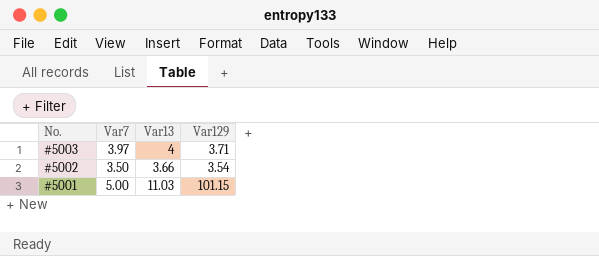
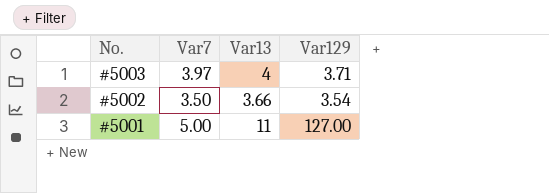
#5001 | Var13: 11.03 -> 11
#5001 | Var129: 101.15 -> 127.00

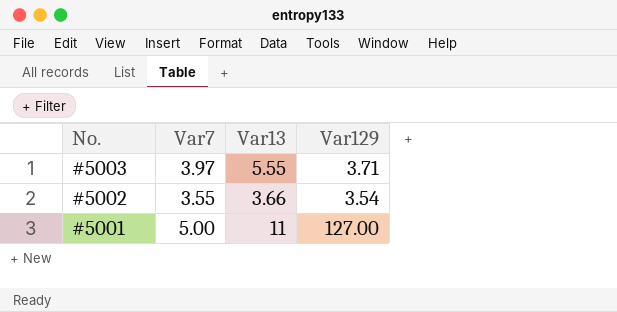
#5003 | Var13: 4 -> 5.55
#5002 | Var7: 3.50 -> 3.55

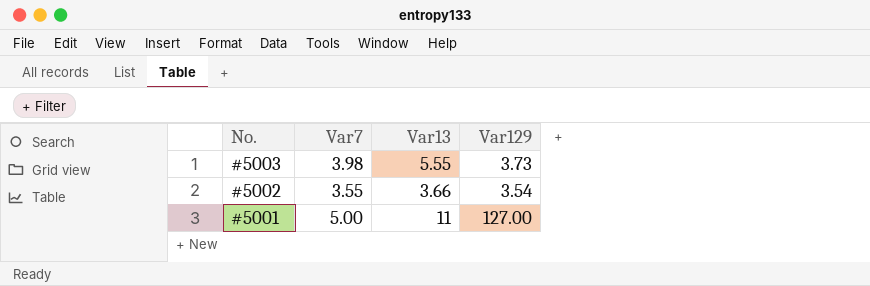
#5003 | Var7: 3.97 -> 3.98
#5003 | Var129: 3.71 -> 3.73

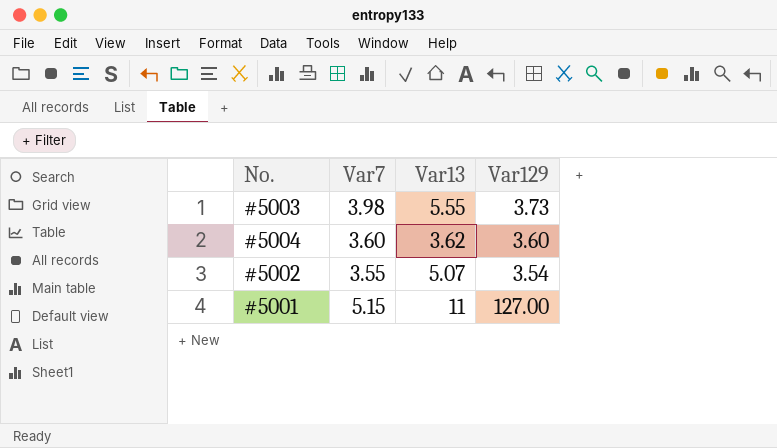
row #5004: none -> 3.60 | 3.62 | 3.60
#5002 | Var13: 3.66 -> 5.07
#5001 | Var7: 5.00 -> 5.15

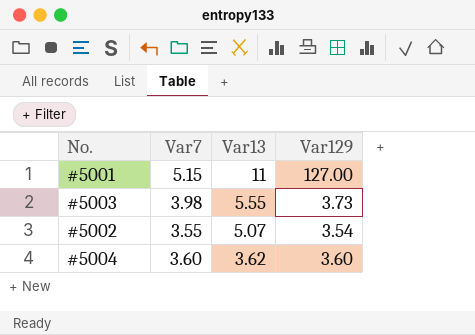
row order: none -> Var13 descending

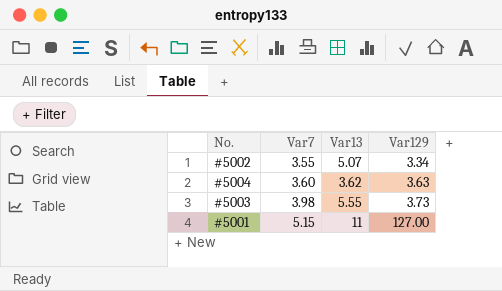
row order: Var13 descending -> Var7 ascending
#5002 | Var129: 3.54 -> 3.34
#5004 | Var129: 3.60 -> 3.63

